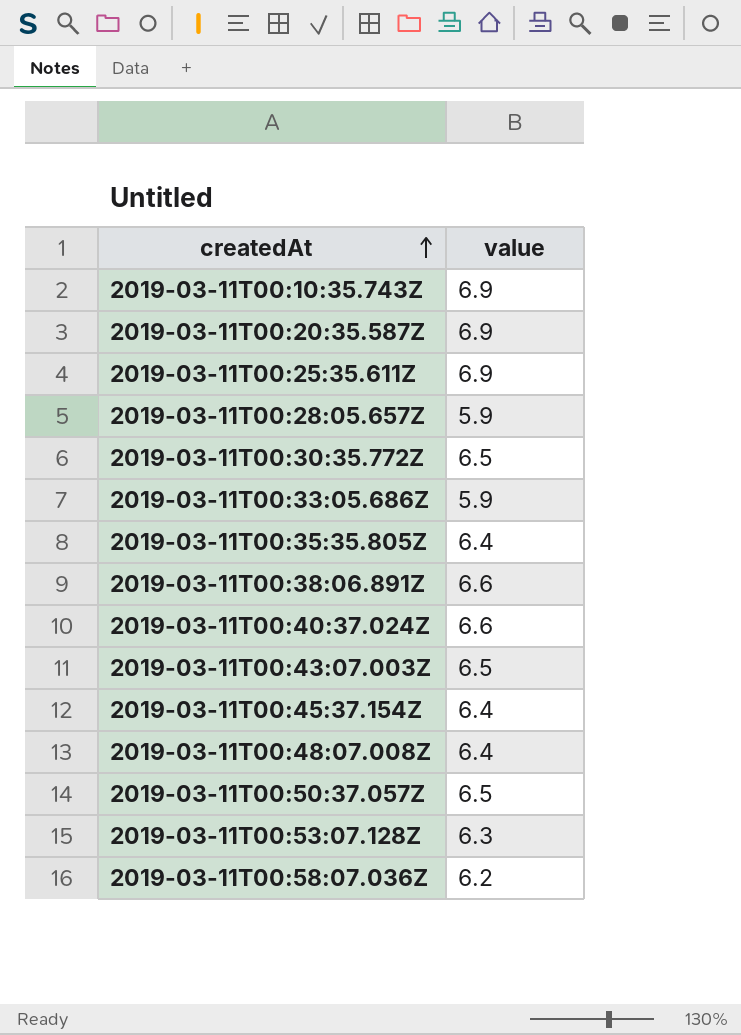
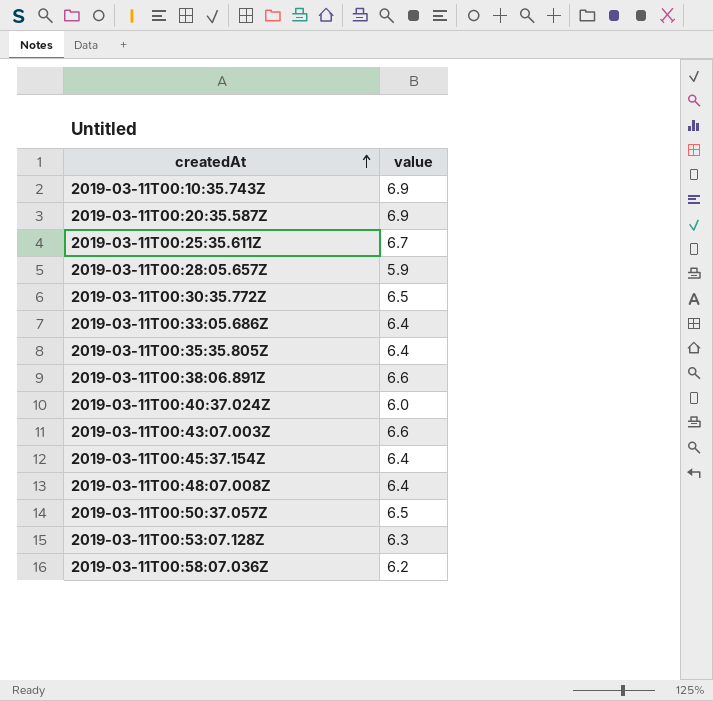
2019-03-11T00:25:35.611Z | value: 6.9 -> 6.7
2019-03-11T00:33:05.686Z | value: 5.9 -> 6.4
2019-03-11T00:40:37.024Z | value: 6.6 -> 6.0
2019-03-11T00:43:07.003Z | value: 6.5 -> 6.6

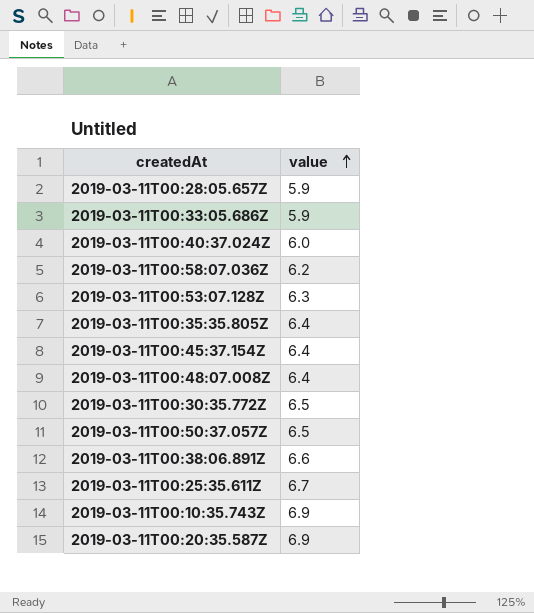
row order: createdAt ascending -> value ascending
row 2019-03-11T00:43:07.003Z: 6.6 -> none
2019-03-11T00:33:05.686Z | value: 6.4 -> 5.9

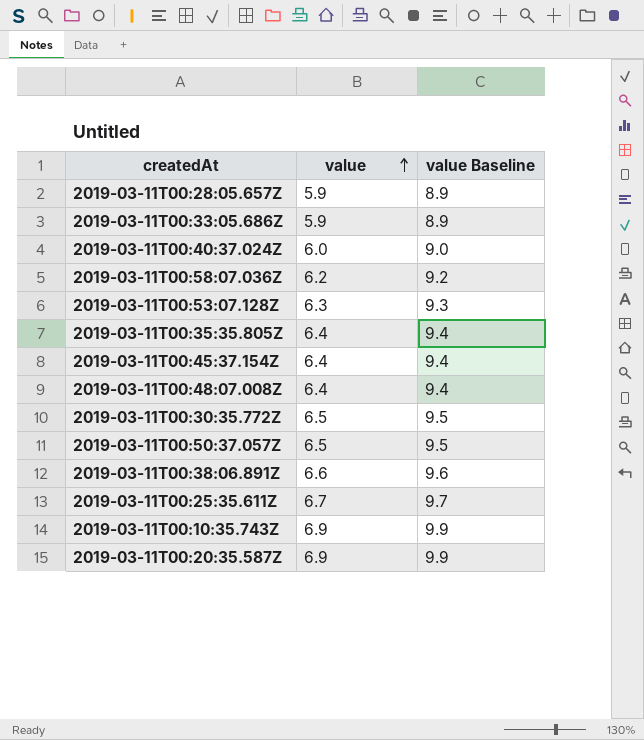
column value Baseline | formula: none -> [value] + 3

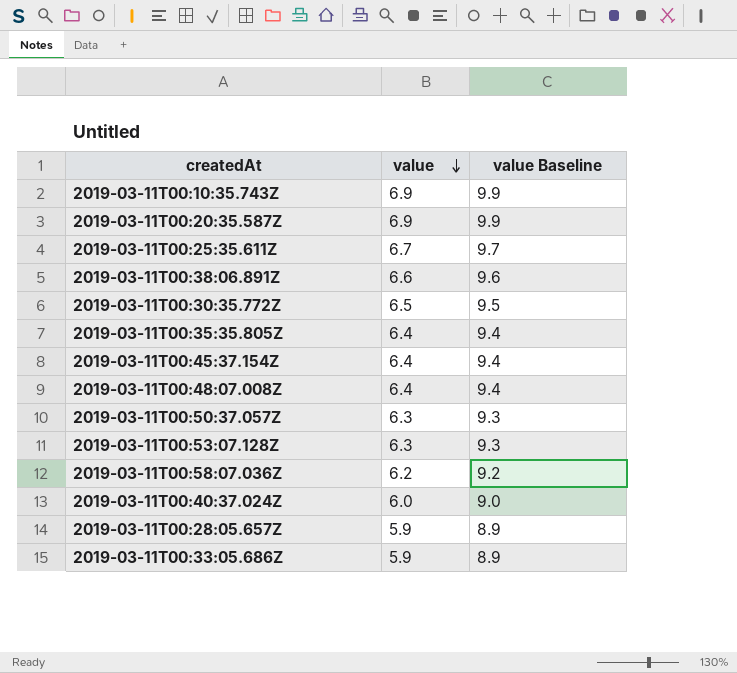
row order: value ascending -> value descending
2019-03-11T00:50:37.057Z | value: 6.5 -> 6.3
2019-03-11T00:50:37.057Z | value Baseline: 9.5 -> 9.3

